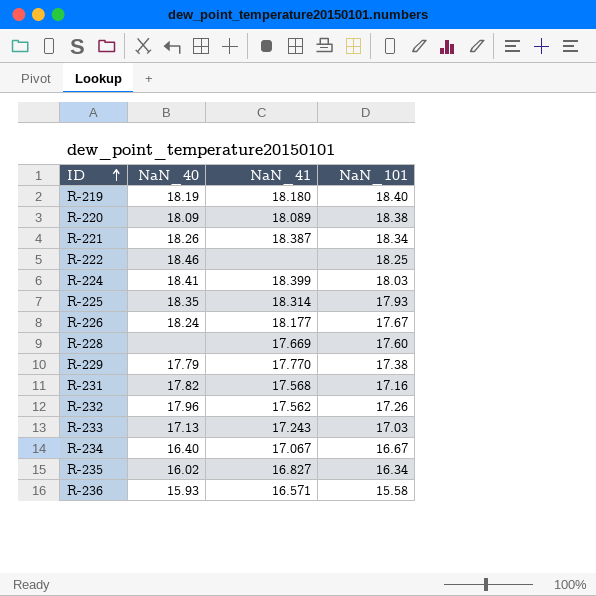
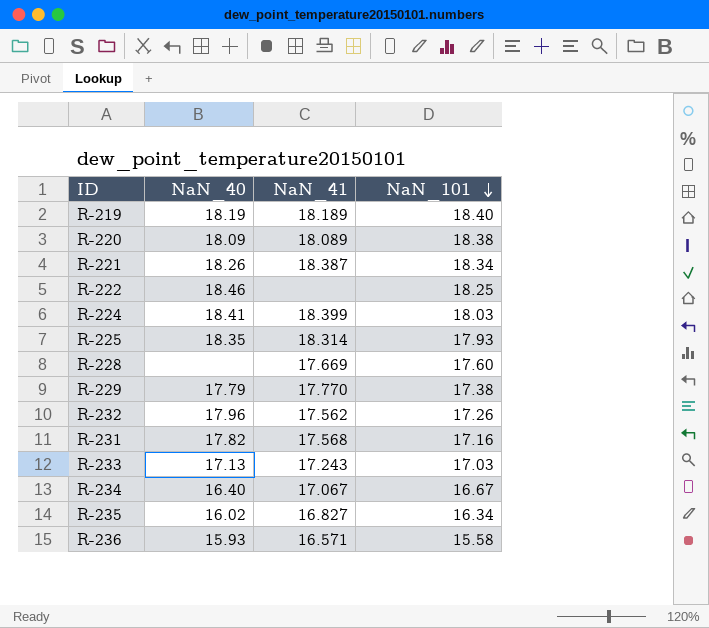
row order: ID ascending -> NaN_101 descending
row R-226: 18.24 | 18.177 | 17.67 -> none
R-219 | NaN_41: 18.180 -> 18.189

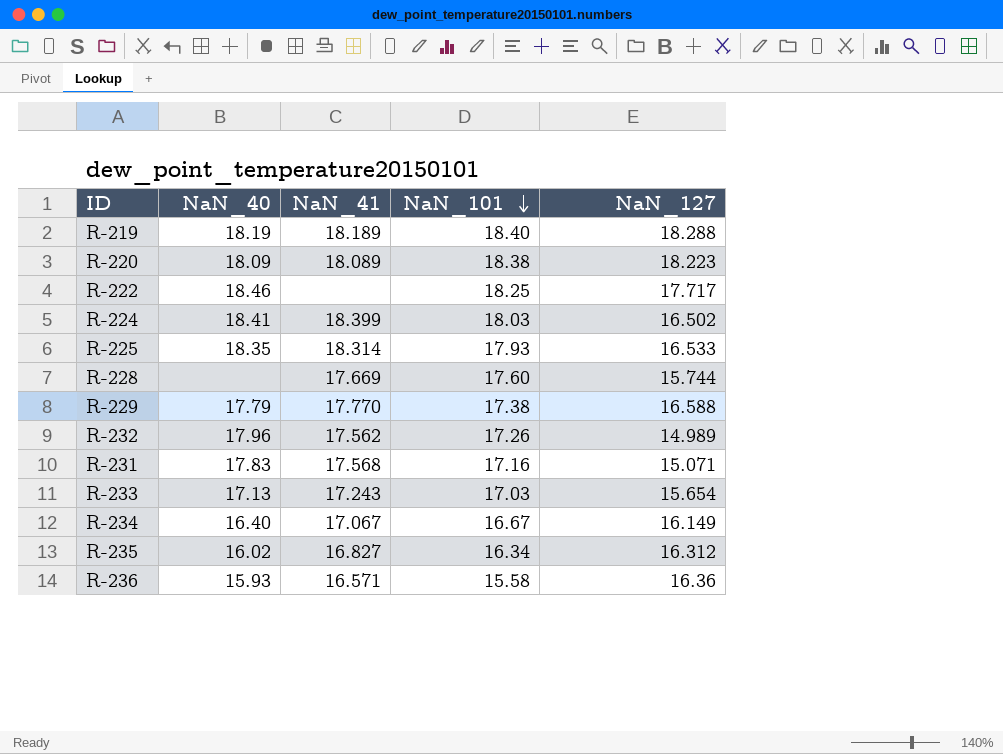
column NaN_127 | position: none -> 5
row R-221: 18.26 | 18.387 | 18.34 -> none
R-231 | NaN_40: 17.82 -> 17.83

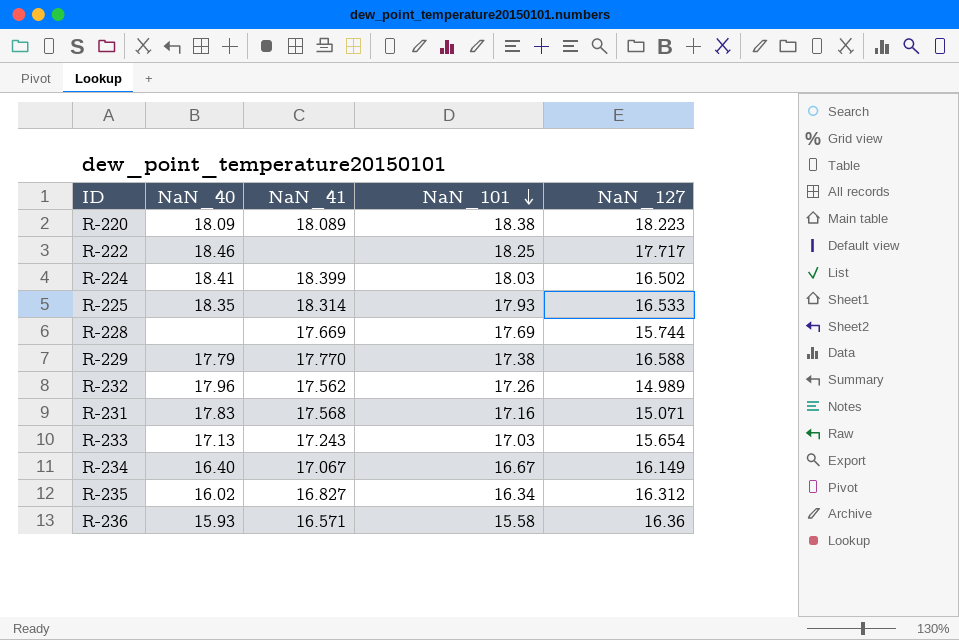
row R-219: 18.19 | 18.189 | 18.40 | 18.288 -> none
R-228 | NaN_101: 17.60 -> 17.69

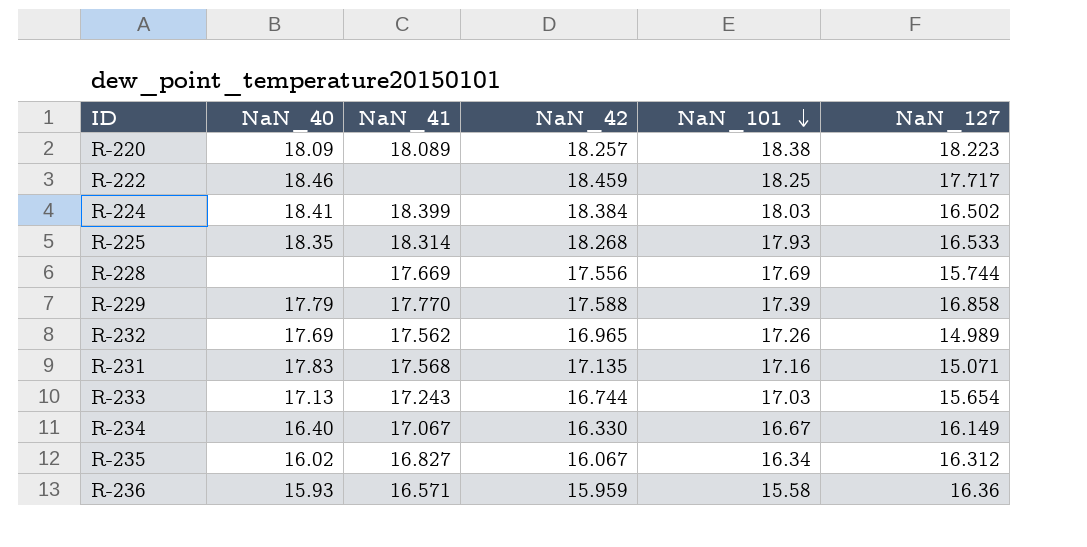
column NaN_42 | position: none -> 4
R-229 | NaN_101: 17.38 -> 17.39
R-229 | NaN_127: 16.588 -> 16.858
R-232 | NaN_40: 17.96 -> 17.69

